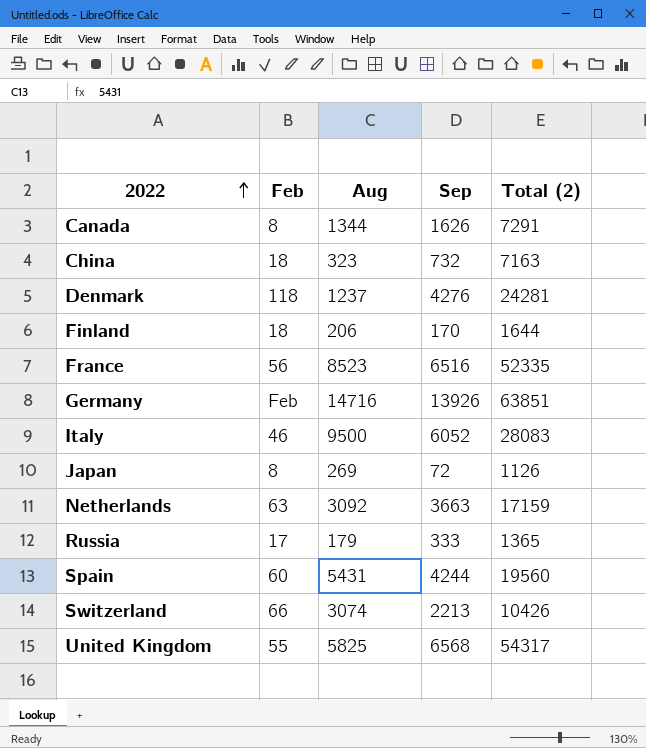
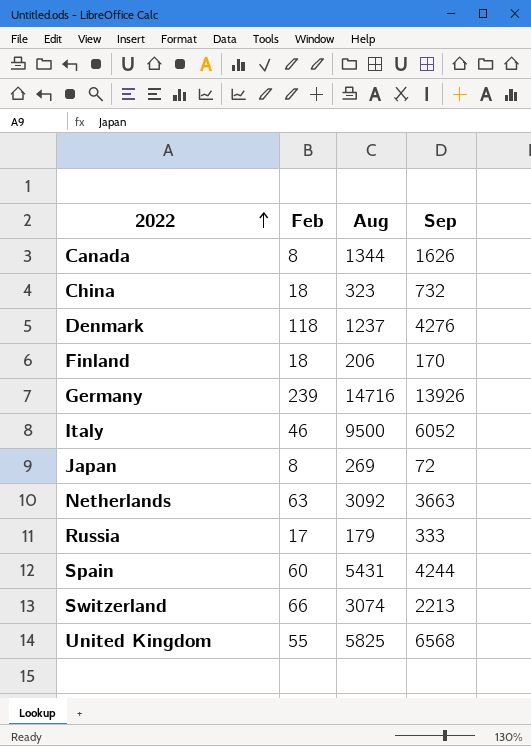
column Total (2) | position: 5 -> none
row France: 56 | 8523 | 6516 | 52335 -> none
Germany | Feb: Feb -> 239

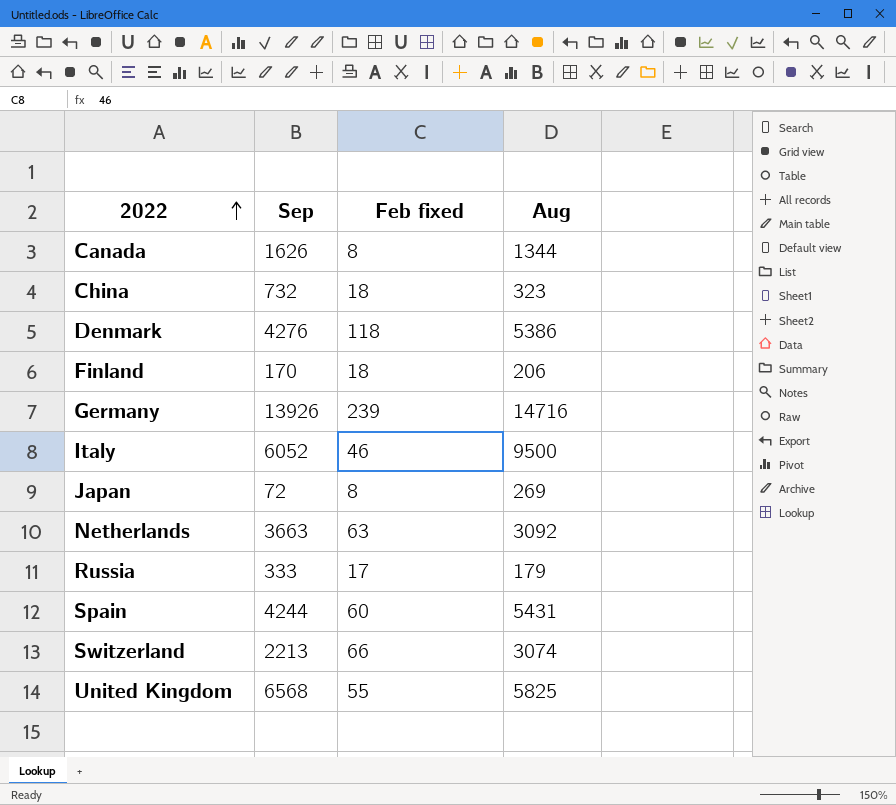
column Sep | position: 4 -> 2
column name: Feb -> Feb fixed
Denmark | Aug: 1237 -> 5386

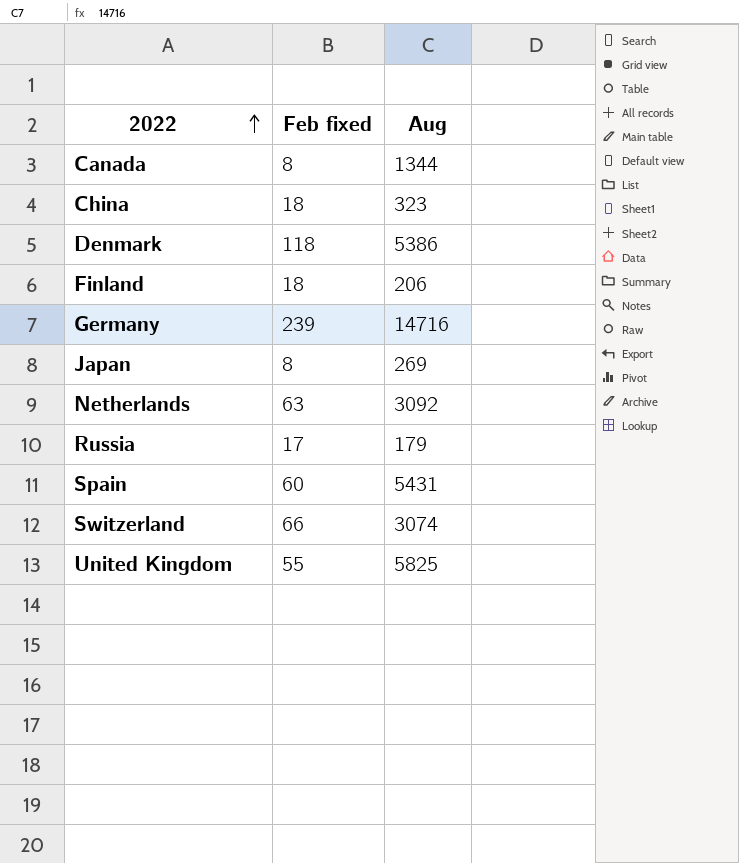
column Sep | position: 2 -> none
row Italy: 6052 | 46 | 9500 -> none

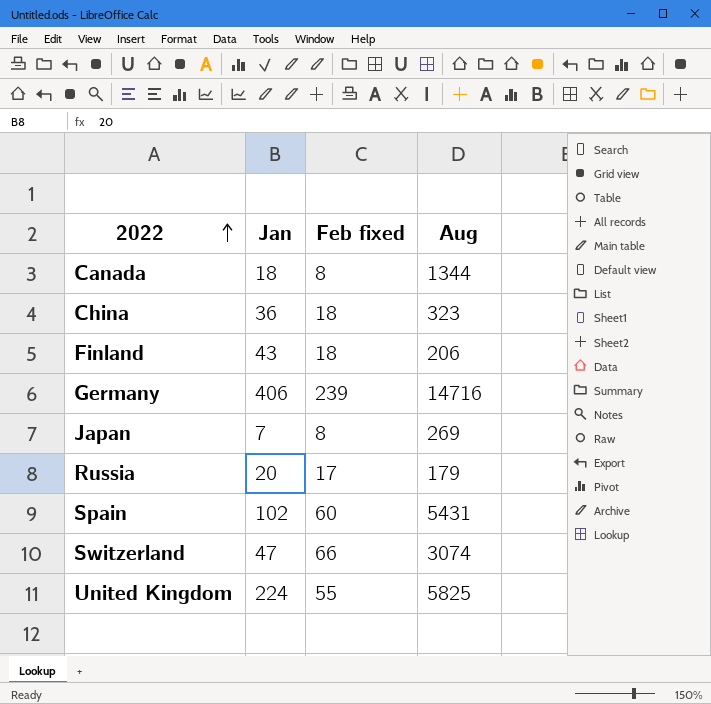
column Jan | position: none -> 2
row Denmark: 118 | 5386 -> none
row Netherlands: 63 | 3092 -> none

